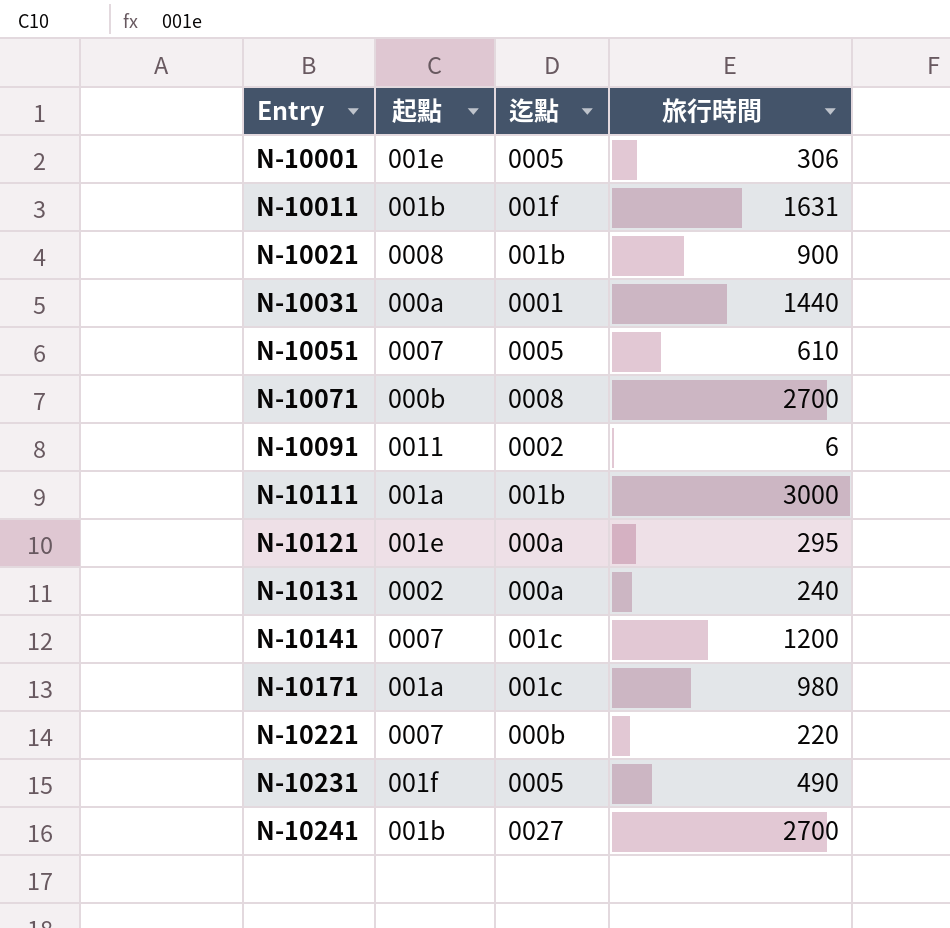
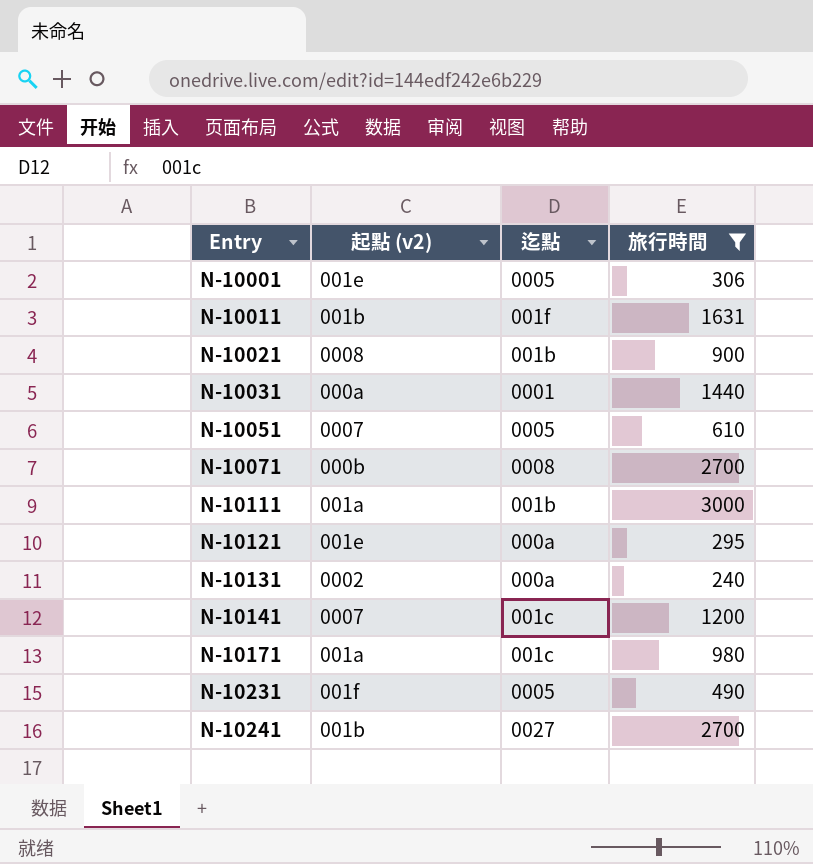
filter: none -> 旅行時間 >= 240
column name: 起點 -> 起點 (v2)

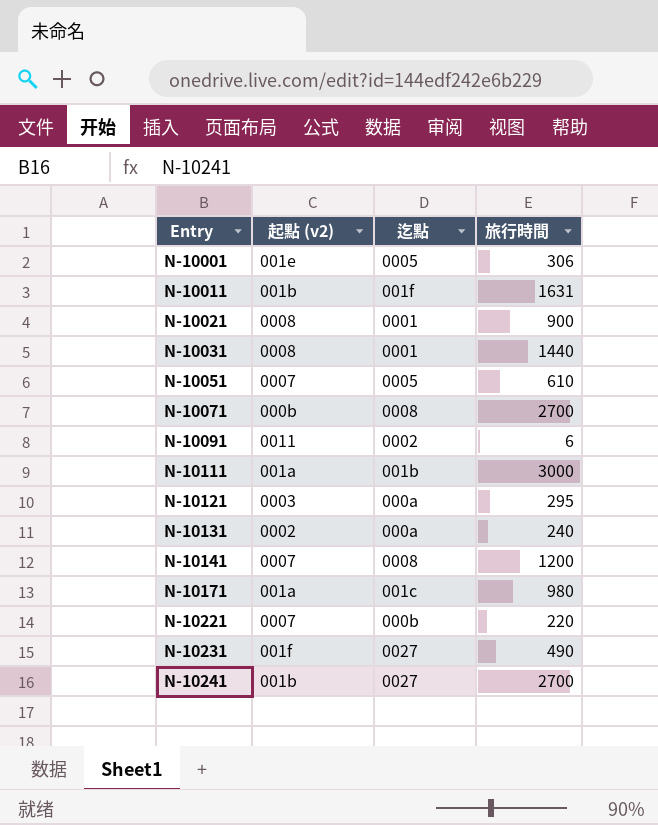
filter: 旅行時間 >= 240 -> none
N-10021 | 迄點: 001b -> 0001
N-10031 | 起點 (v2): 000a -> 0008
N-10121 | 起點 (v2): 001e -> 0003
N-10141 | 迄點: 001c -> 0008
N-10231 | 迄點: 0005 -> 0027

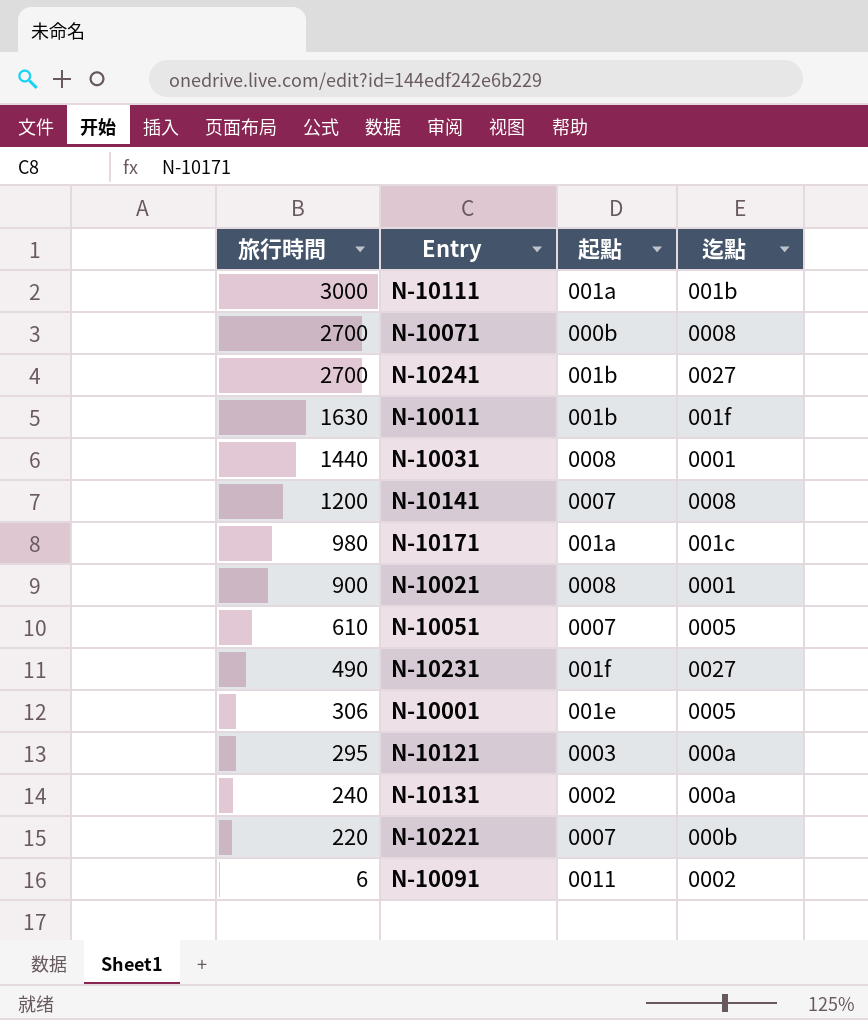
row order: Entry ascending -> 旅行時間 descending
column 旅行時間 | position: 4 -> 1
column name: 起點 (v2) -> 起點
N-10011 | 旅行時間: 1631 -> 1630

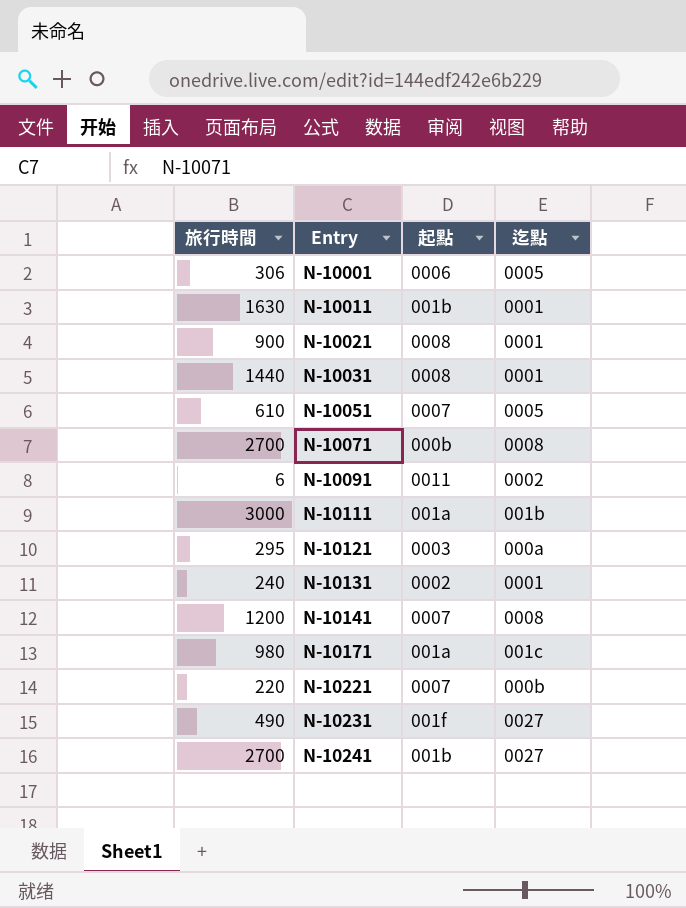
row order: 旅行時間 descending -> Entry ascending
N-10001 | 起點: 001e -> 0006
N-10011 | 迄點: 001f -> 0001
N-10131 | 迄點: 000a -> 0001

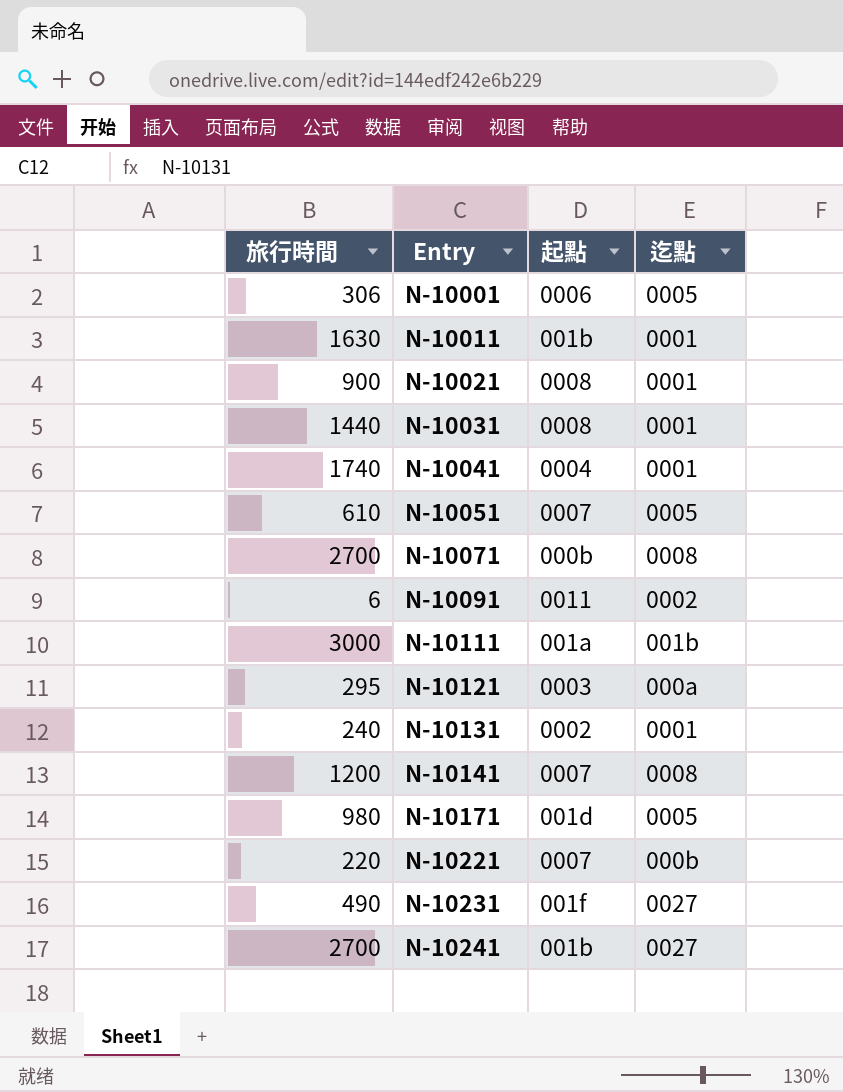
row N-10041: none -> 1740 | 0004 | 0001
N-10171 | 起點: 001a -> 001d
N-10171 | 迄點: 001c -> 0005

